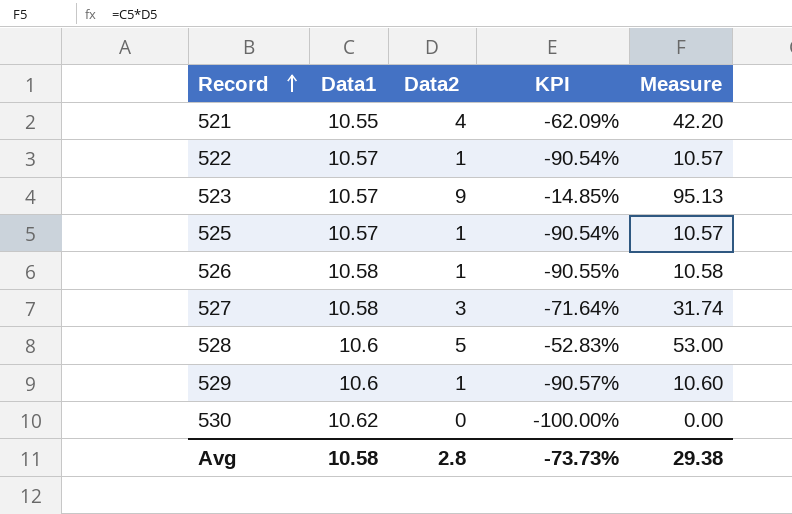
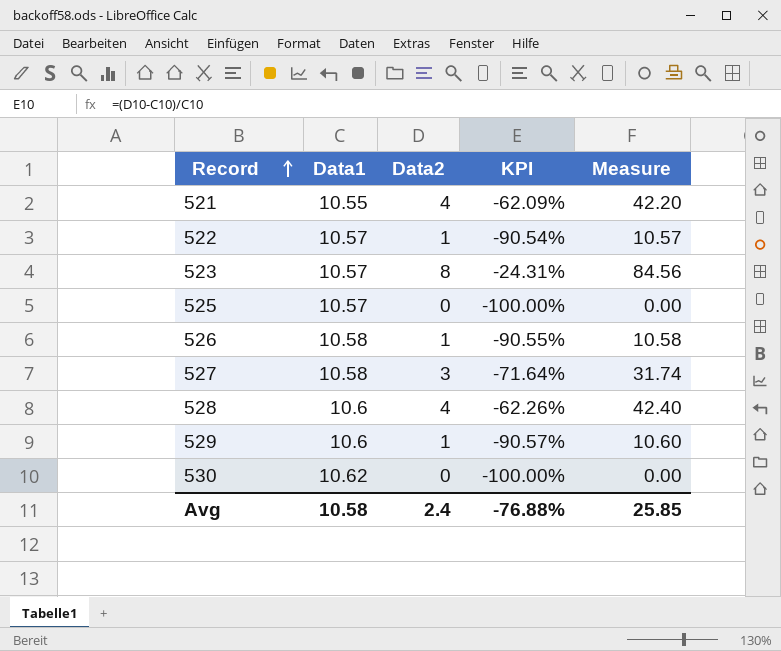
523 | Data2: 9 -> 8
523 | KPI: -14.85% -> -24.31%
523 | Measure: 95.13 -> 84.56
525 | Data2: 1 -> 0
525 | KPI: -90.54% -> -100.00%
525 | Measure: 10.57 -> 0.00
528 | Data2: 5 -> 4
528 | KPI: -52.83% -> -62.26%
528 | Measure: 53.00 -> 42.40
Avg | Data2: 2.8 -> 2.4
Avg | KPI: -73.73% -> -76.88%
Avg | Measure: 29.38 -> 25.85

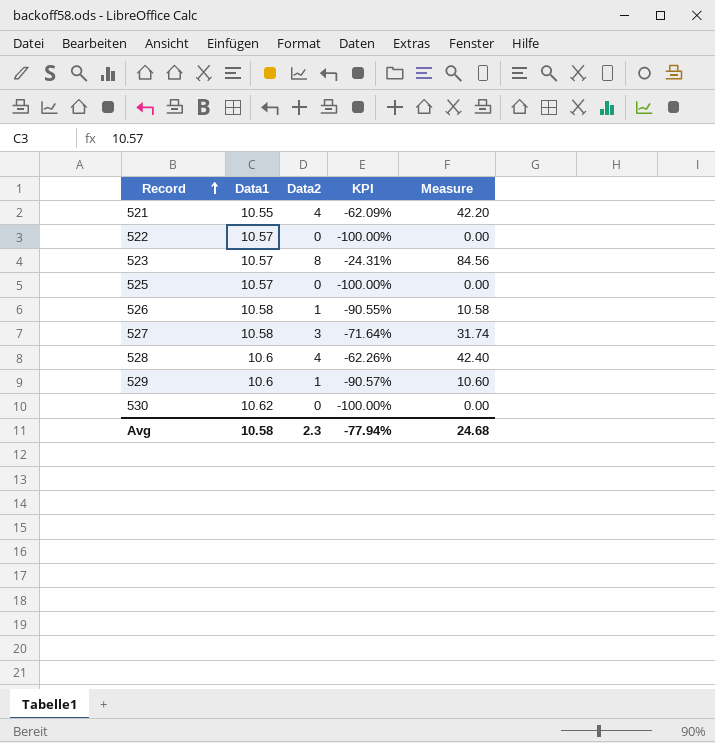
522 | Data2: 1 -> 0
522 | KPI: -90.54% -> -100.00%
522 | Measure: 10.57 -> 0.00
Avg | Data2: 2.4 -> 2.3
Avg | KPI: -76.88% -> -77.94%
Avg | Measure: 25.85 -> 24.68

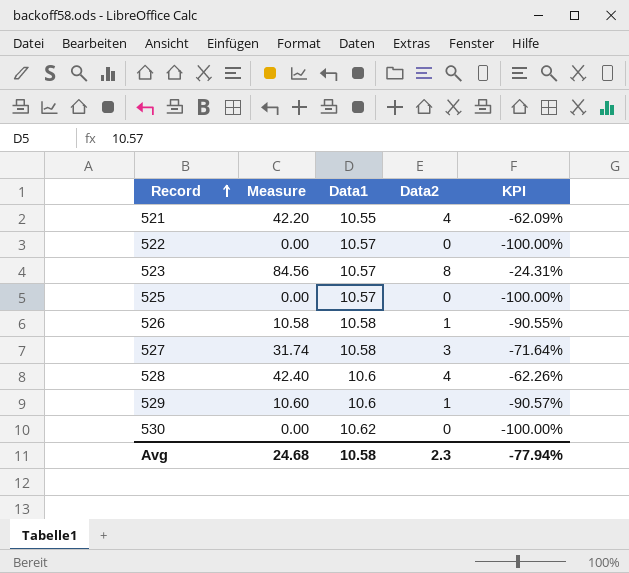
column Measure | position: 5 -> 2

